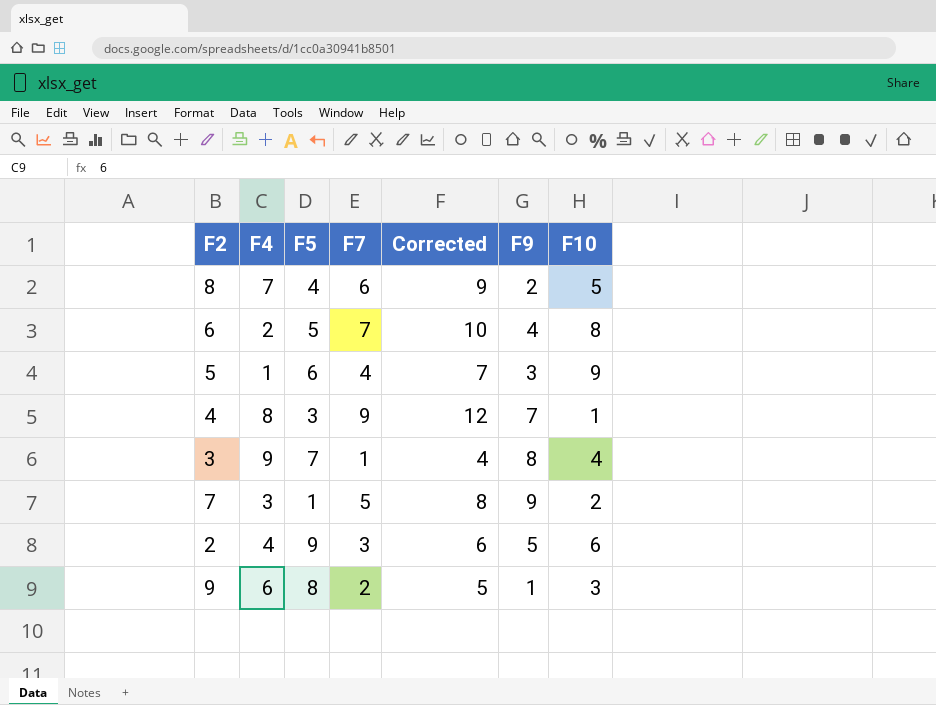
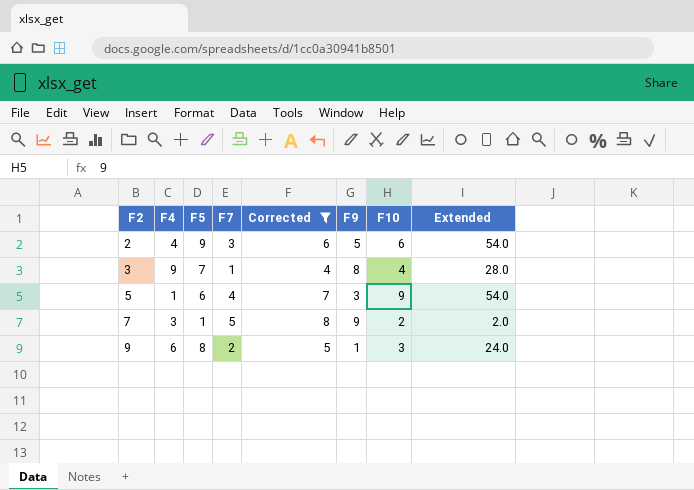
filter: none -> Corrected <= 8
row order: none -> F2 ascending
column Extended | formula: none -> [F5] * [F10]

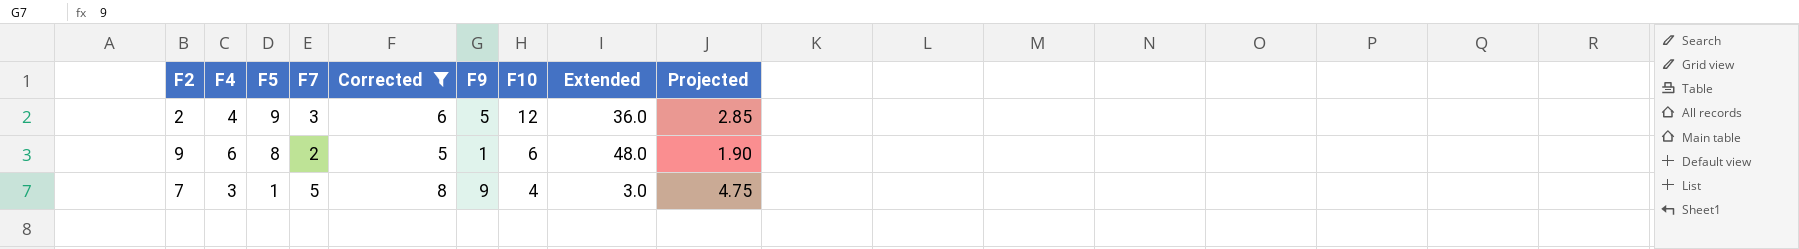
row order: F2 ascending -> F5 descending
column Extended | formula: [F5] * [F10] -> [F4] * [F5]
column Projected | formula: none -> [F7] * 0.95
row 3: 9 | 7 | 1 | 4 | 8 | 4 | 28.0 -> none
row 5: 1 | 6 | 4 | 7 | 3 | 9 | 54.0 -> none
2 | F10: 6 -> 12
9 | F10: 3 -> 6
7 | F10: 2 -> 4

